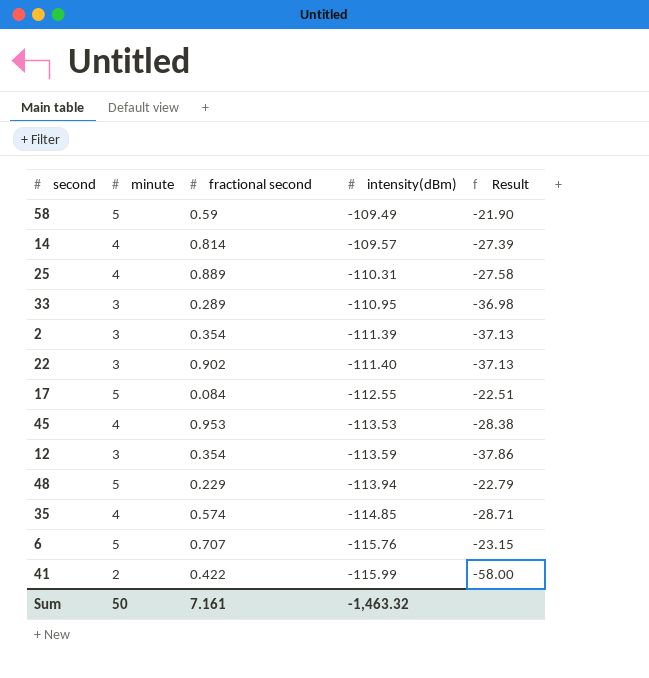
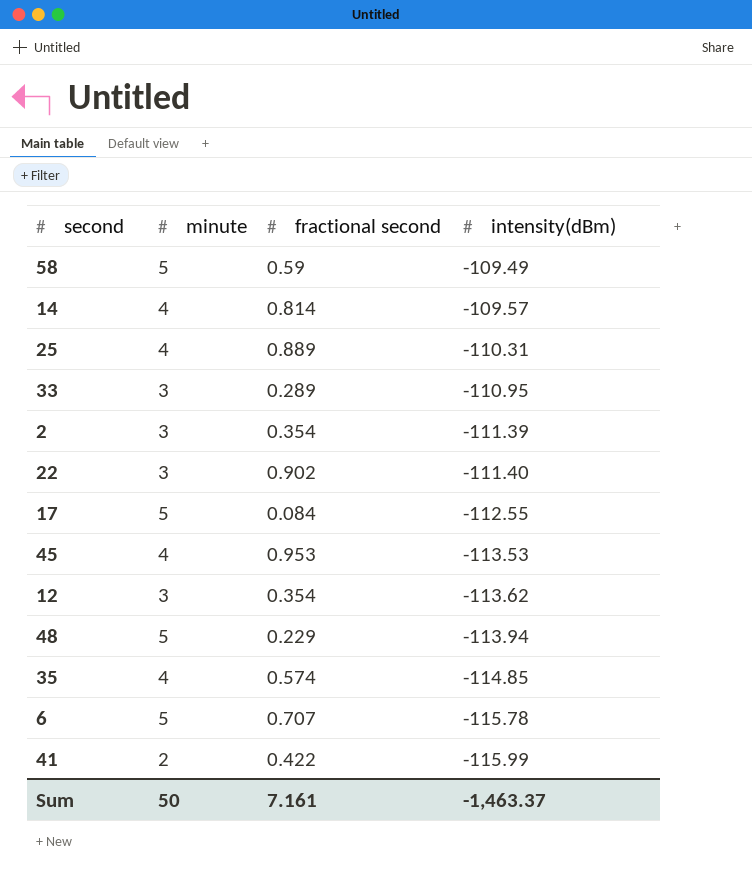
column Result | formula: [intensity(dBm)] / [minute] -> none
12 | intensity(dBm): -113.59 -> -113.62
6 | intensity(dBm): -115.76 -> -115.78
Sum | intensity(dBm): -1,463.32 -> -1,463.37

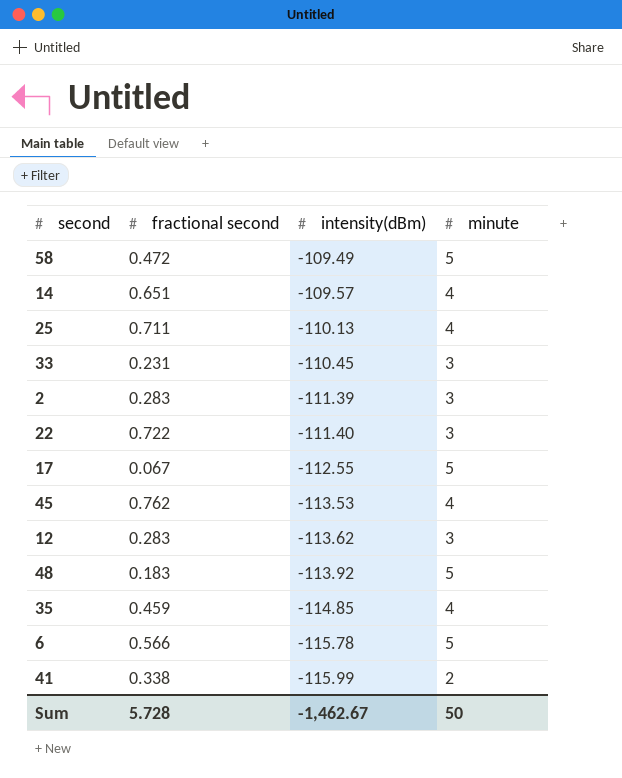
column minute | position: 2 -> 4
58 | fractional second: 0.59 -> 0.472
14 | fractional second: 0.814 -> 0.651
25 | fractional second: 0.889 -> 0.711
25 | intensity(dBm): -110.31 -> -110.13
33 | fractional second: 0.289 -> 0.231
33 | intensity(dBm): -110.95 -> -110.45
2 | fractional second: 0.354 -> 0.283
22 | fractional second: 0.902 -> 0.722
17 | fractional second: 0.084 -> 0.067
45 | fractional second: 0.953 -> 0.762
12 | fractional second: 0.354 -> 0.283
48 | fractional second: 0.229 -> 0.183
48 | intensity(dBm): -113.94 -> -113.92
35 | fractional second: 0.574 -> 0.459
6 | fractional second: 0.707 -> 0.566
41 | fractional second: 0.422 -> 0.338
Sum | fractional second: 7.161 -> 5.728
Sum | intensity(dBm): -1,463.37 -> -1,462.67

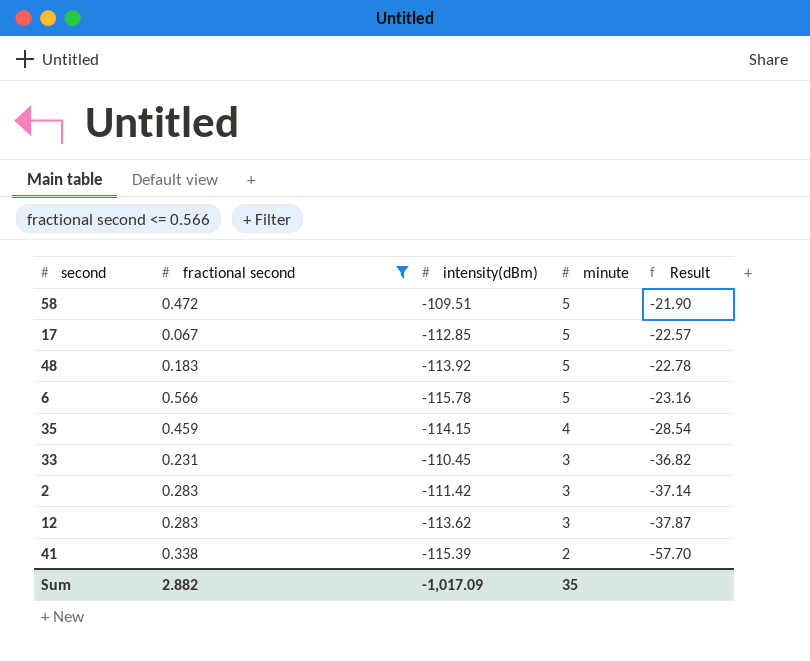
filter: none -> fractional second <= 0.566
row order: intensity(dBm) descending -> minute descending
column Result | formula: none -> [intensity(dBm)] / [minute]
58 | intensity(dBm): -109.49 -> -109.51
17 | intensity(dBm): -112.55 -> -112.85
35 | intensity(dBm): -114.85 -> -114.15
2 | intensity(dBm): -111.39 -> -111.42
41 | intensity(dBm): -115.99 -> -115.39
Sum | fractional second: 5.728 -> 2.882
Sum | intensity(dBm): -1,462.67 -> -1,017.09
Sum | minute: 50 -> 35

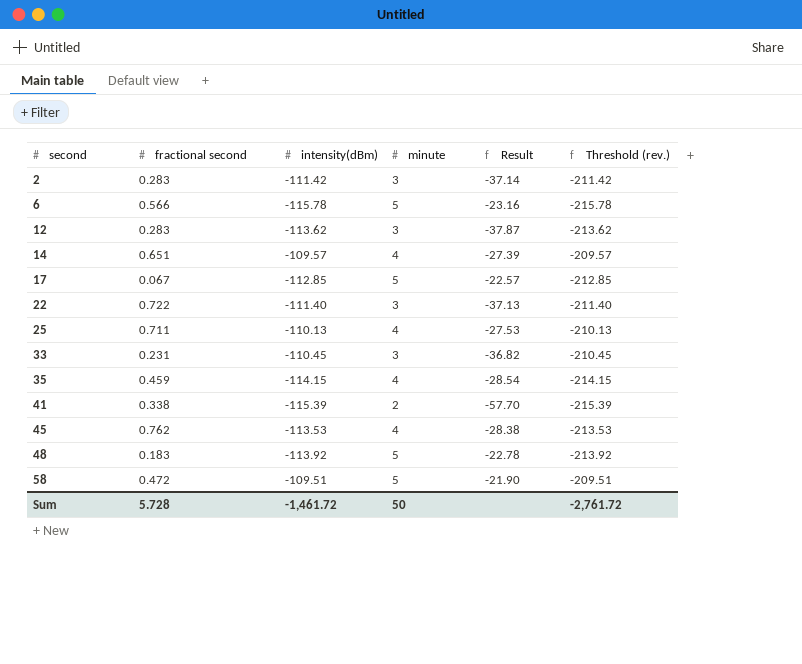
filter: fractional second <= 0.566 -> none
row order: minute descending -> second ascending
column Threshold (rev.) | formula: none -> [intensity(dBm)] - 100
Sum | fractional second: 2.882 -> 5.728
Sum | intensity(dBm): -1,017.09 -> -1,461.72
Sum | minute: 35 -> 50

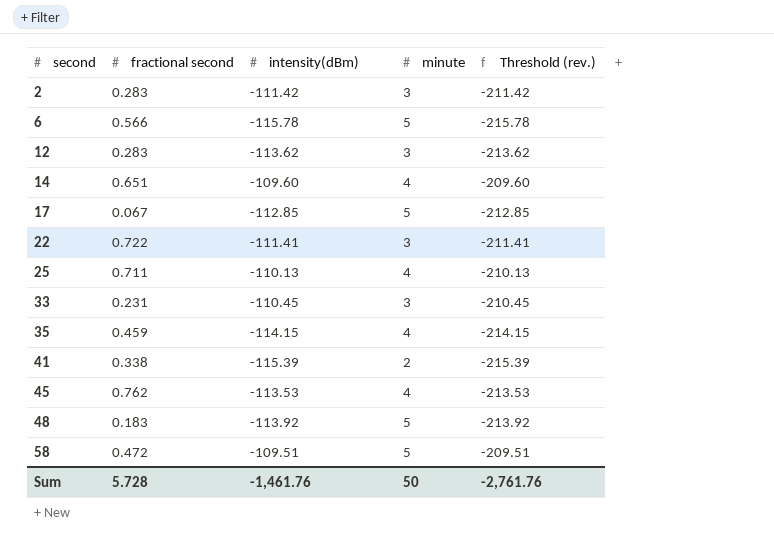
column Result | formula: [intensity(dBm)] / [minute] -> none
14 | intensity(dBm): -109.57 -> -109.60
14 | Threshold (rev.): -209.57 -> -209.60
22 | intensity(dBm): -111.40 -> -111.41
22 | Threshold (rev.): -211.40 -> -211.41
Sum | intensity(dBm): -1,461.72 -> -1,461.76
Sum | Threshold (rev.): -2,761.72 -> -2,761.76

